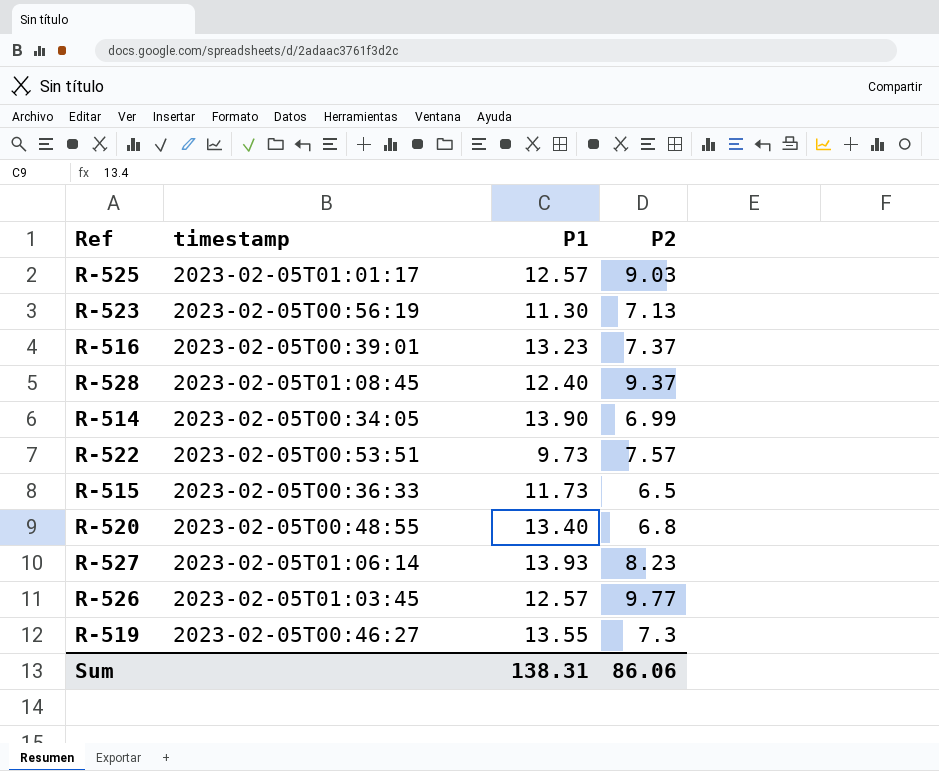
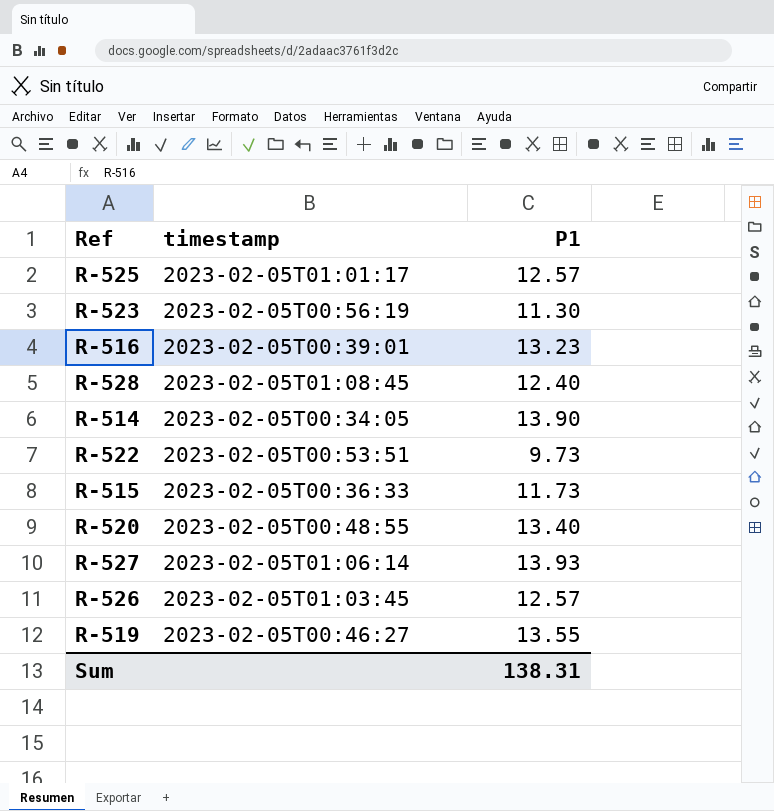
column P2 | position: 4 -> none

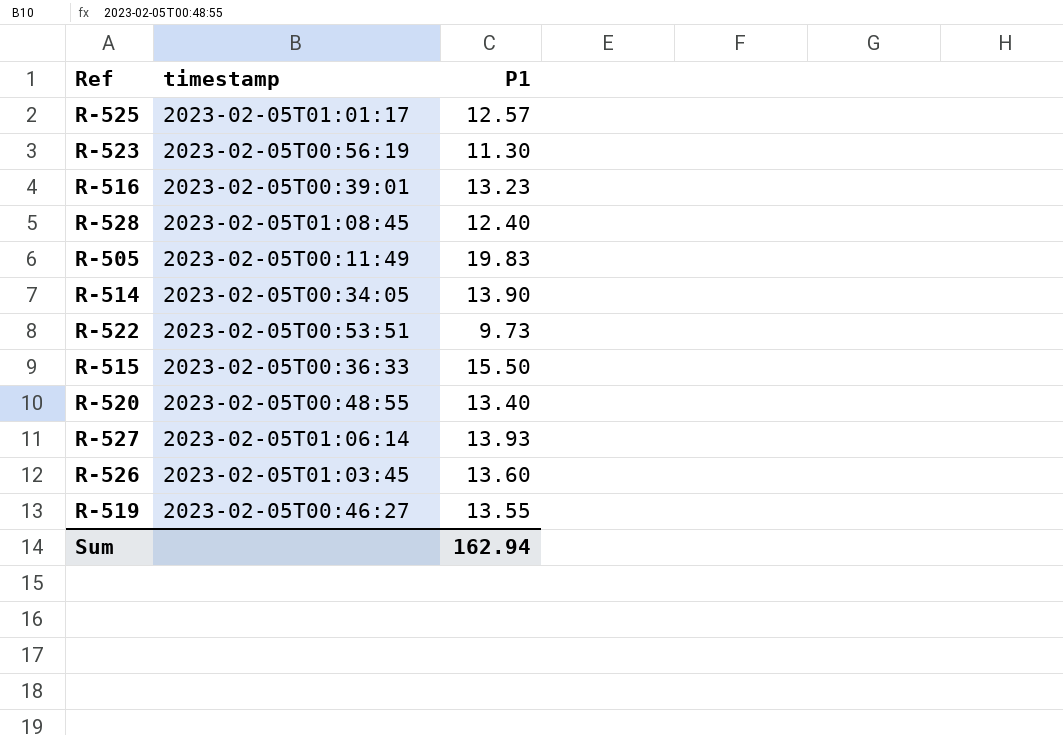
row R-505: none -> 2023-02-05T00:11:49 | 19.83
R-515 | P1: 11.73 -> 15.50
R-526 | P1: 12.57 -> 13.60
Sum | P1: 138.31 -> 162.94

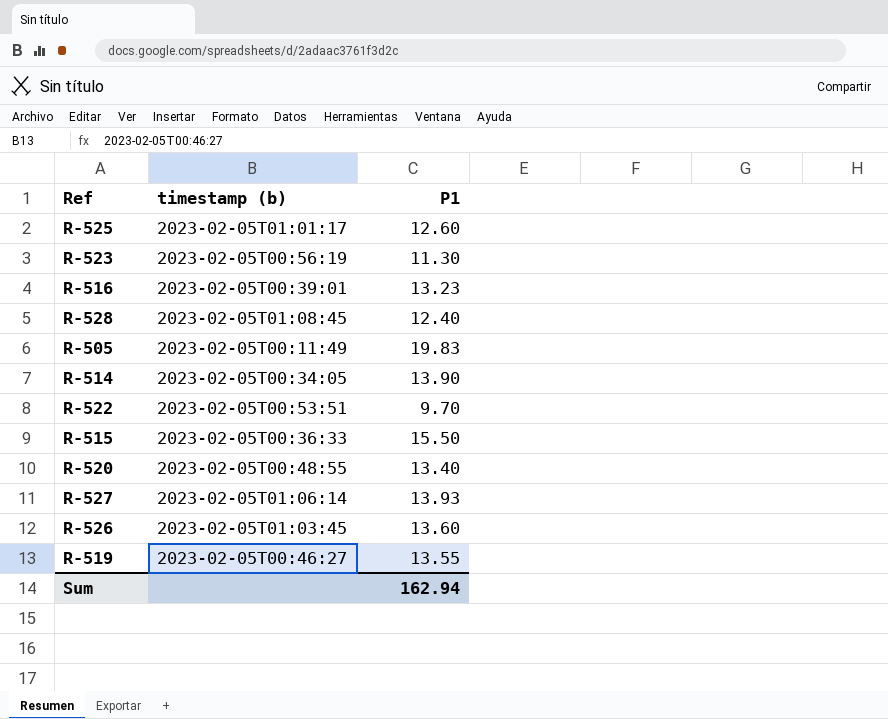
column name: timestamp -> timestamp (b)
R-525 | P1: 12.57 -> 12.60
R-522 | P1: 9.73 -> 9.70

